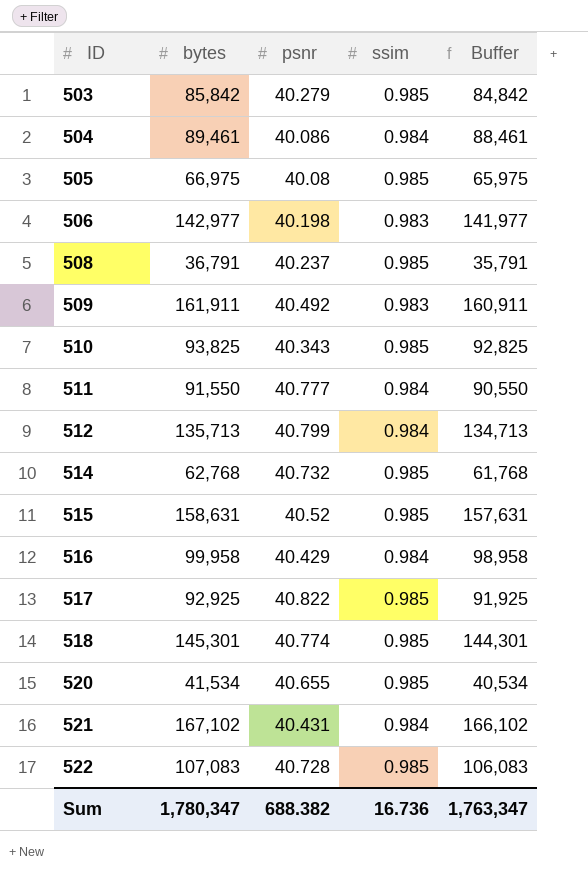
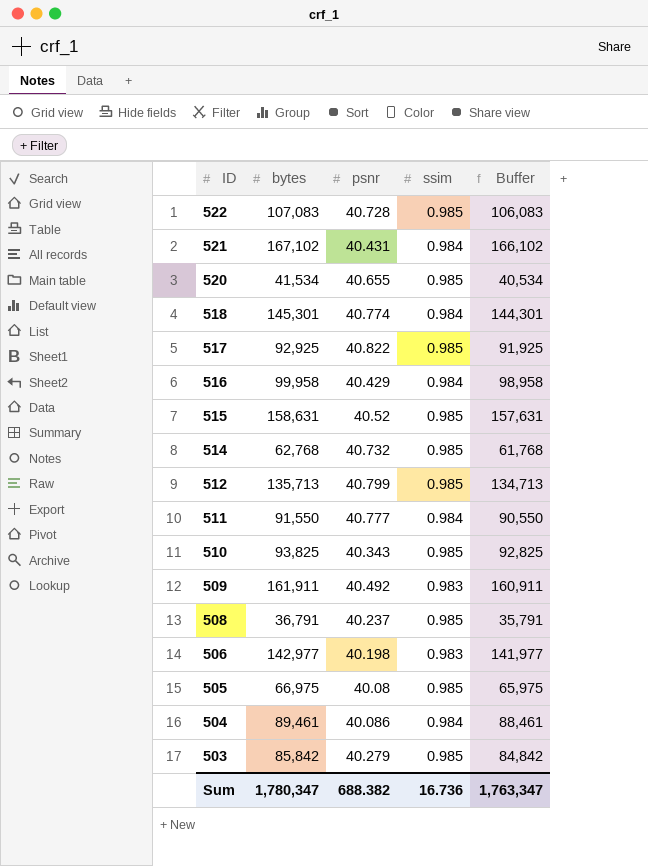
row order: ID ascending -> ID descending
518 | ssim: 0.985 -> 0.984
512 | ssim: 0.984 -> 0.985

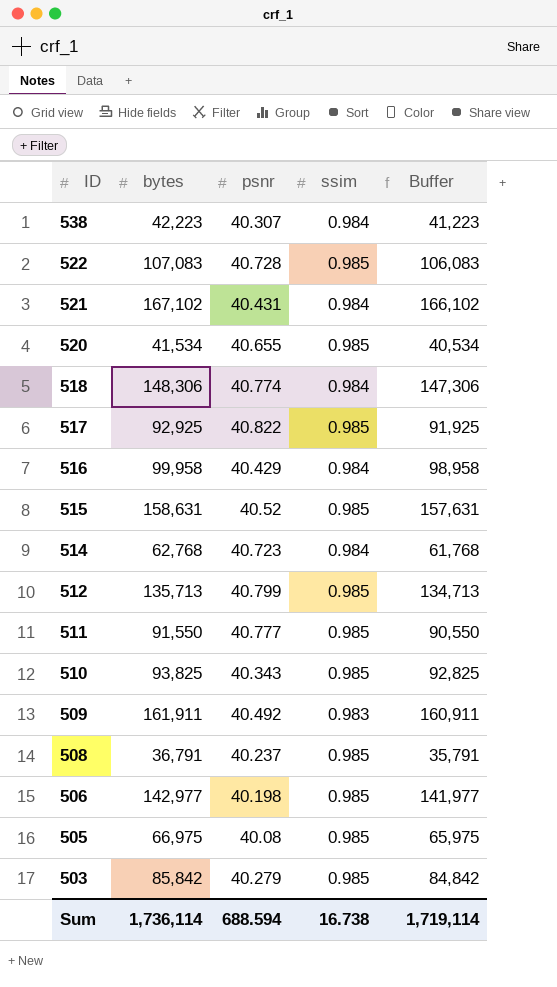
row 504: 89,461 | 40.086 | 0.984 | 88,461 -> none
row 538: none -> 42,223 | 40.307 | 0.984 | 41,223
518 | bytes: 145,301 -> 148,306
518 | Buffer: 144,301 -> 147,306
514 | psnr: 40.732 -> 40.723
514 | ssim: 0.985 -> 0.984
511 | ssim: 0.984 -> 0.985
506 | ssim: 0.983 -> 0.985
Sum | bytes: 1,780,347 -> 1,736,114
Sum | psnr: 688.382 -> 688.594
Sum | ssim: 16.736 -> 16.738
Sum | Buffer: 1,763,347 -> 1,719,114

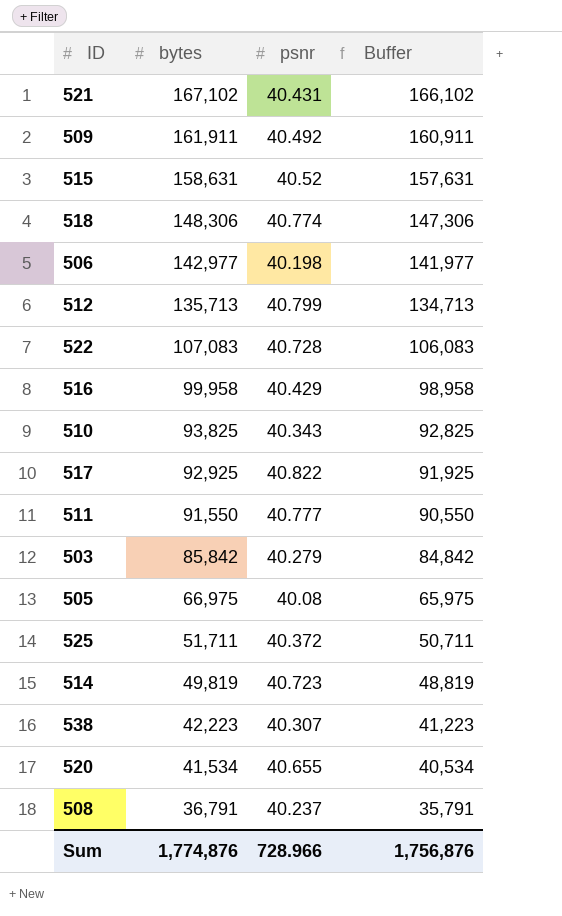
row order: ID descending -> bytes descending
column ssim | position: 4 -> none
row 525: none -> 51,711 | 40.372 | 50,711
514 | bytes: 62,768 -> 49,819
514 | Buffer: 61,768 -> 48,819
Sum | bytes: 1,736,114 -> 1,774,876
Sum | psnr: 688.594 -> 728.966
Sum | Buffer: 1,719,114 -> 1,756,876

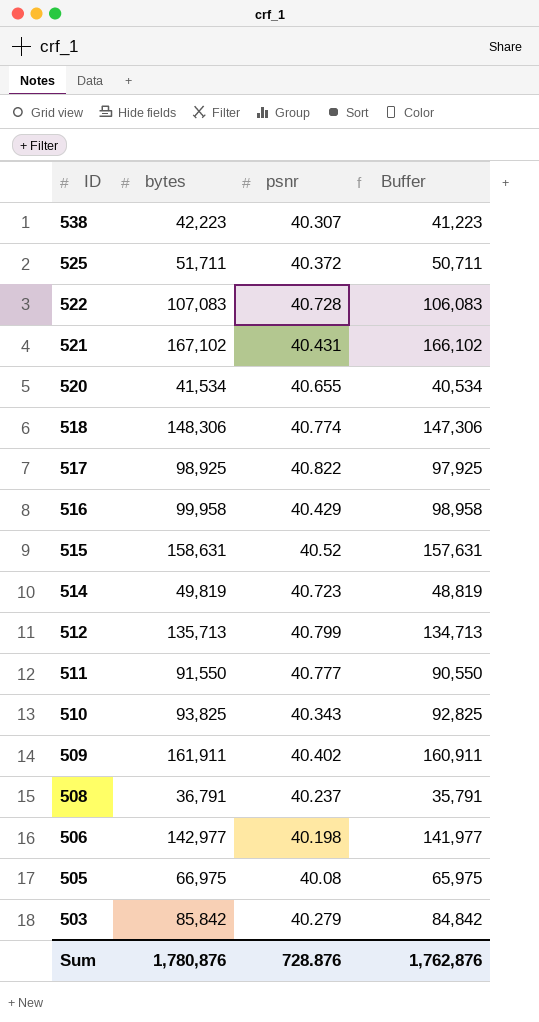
row order: bytes descending -> ID descending
517 | bytes: 92,925 -> 98,925
517 | Buffer: 91,925 -> 97,925
509 | psnr: 40.492 -> 40.402
Sum | bytes: 1,774,876 -> 1,780,876
Sum | psnr: 728.966 -> 728.876
Sum | Buffer: 1,756,876 -> 1,762,876

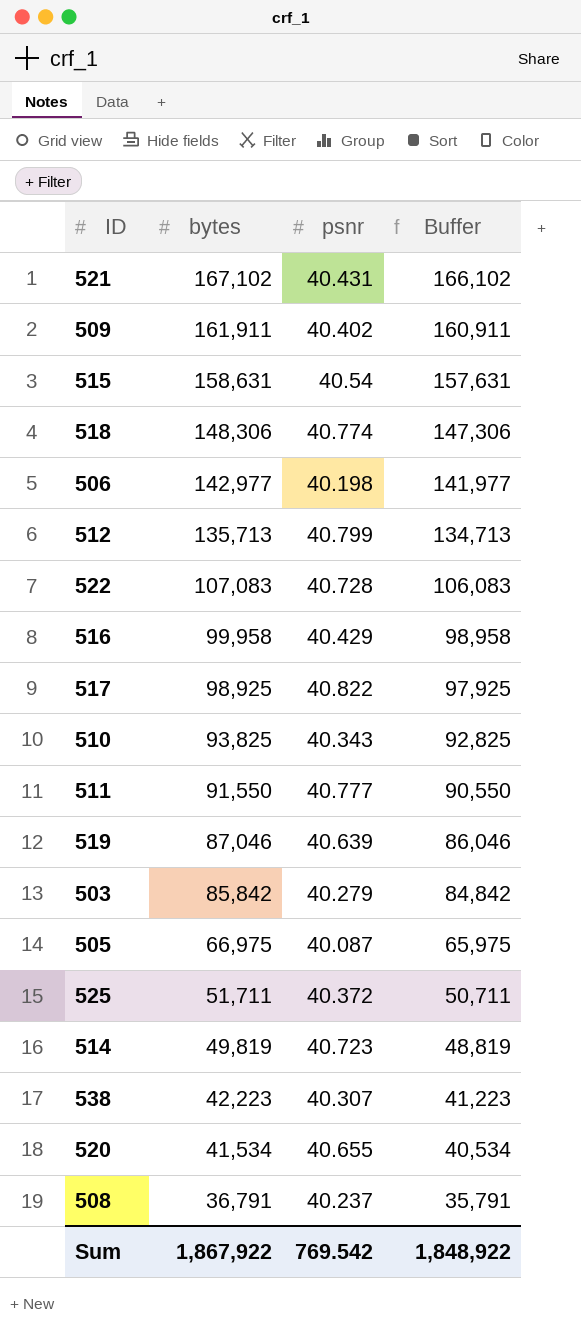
row order: ID descending -> bytes descending
515 | psnr: 40.52 -> 40.54
row 519: none -> 87,046 | 40.639 | 86,046
505 | psnr: 40.08 -> 40.087
Sum | bytes: 1,780,876 -> 1,867,922
Sum | psnr: 728.876 -> 769.542
Sum | Buffer: 1,762,876 -> 1,848,922

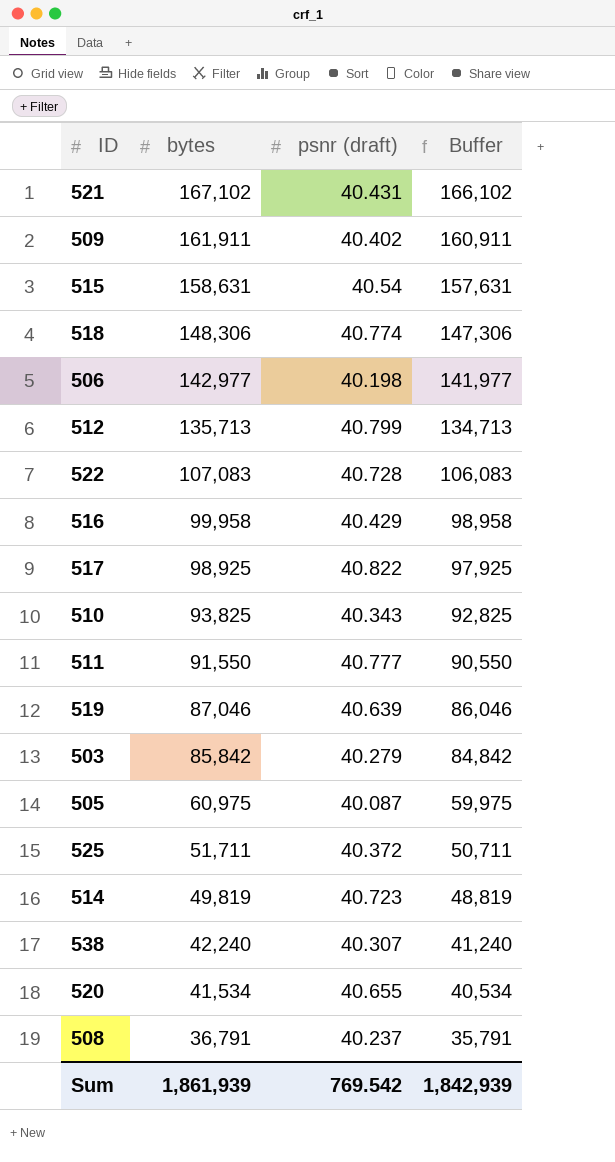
column name: psnr -> psnr (draft)
505 | bytes: 66,975 -> 60,975
505 | Buffer: 65,975 -> 59,975
538 | bytes: 42,223 -> 42,240
538 | Buffer: 41,223 -> 41,240
Sum | bytes: 1,867,922 -> 1,861,939
Sum | Buffer: 1,848,922 -> 1,842,939

